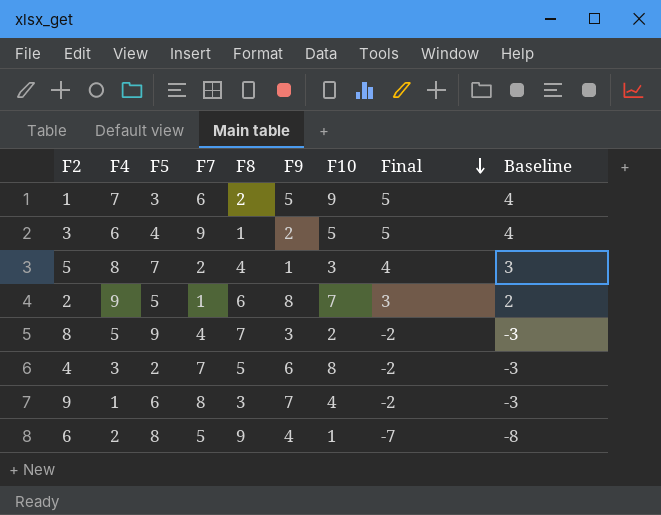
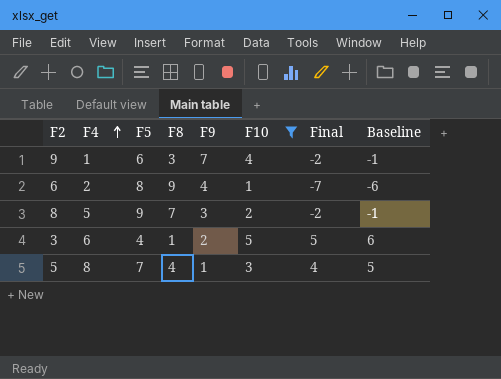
filter: none -> F10 <= 5
row order: Final descending -> F4 ascending
column F7 | position: 4 -> none
column Baseline | formula: [Final] - 1 -> [Final] + 1

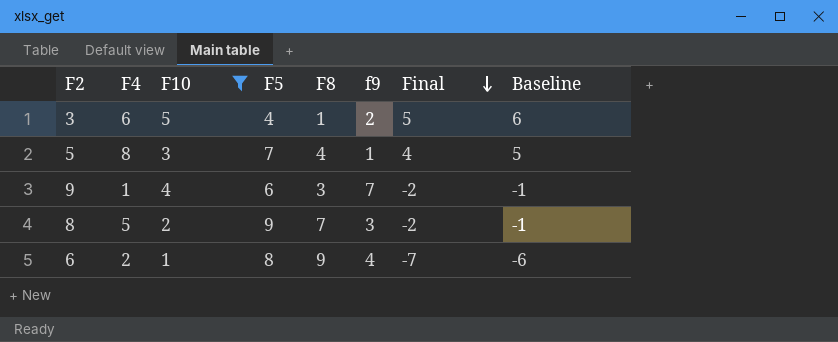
row order: F4 ascending -> Final descending
column F10 | position: 6 -> 3
column name: F9 -> f9

